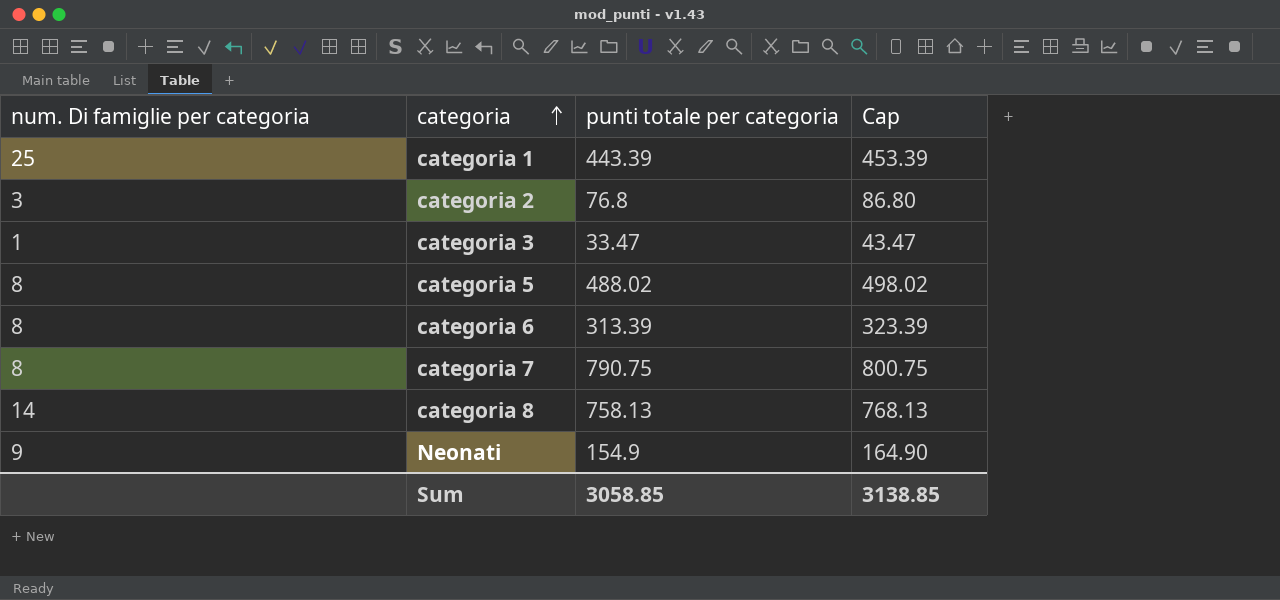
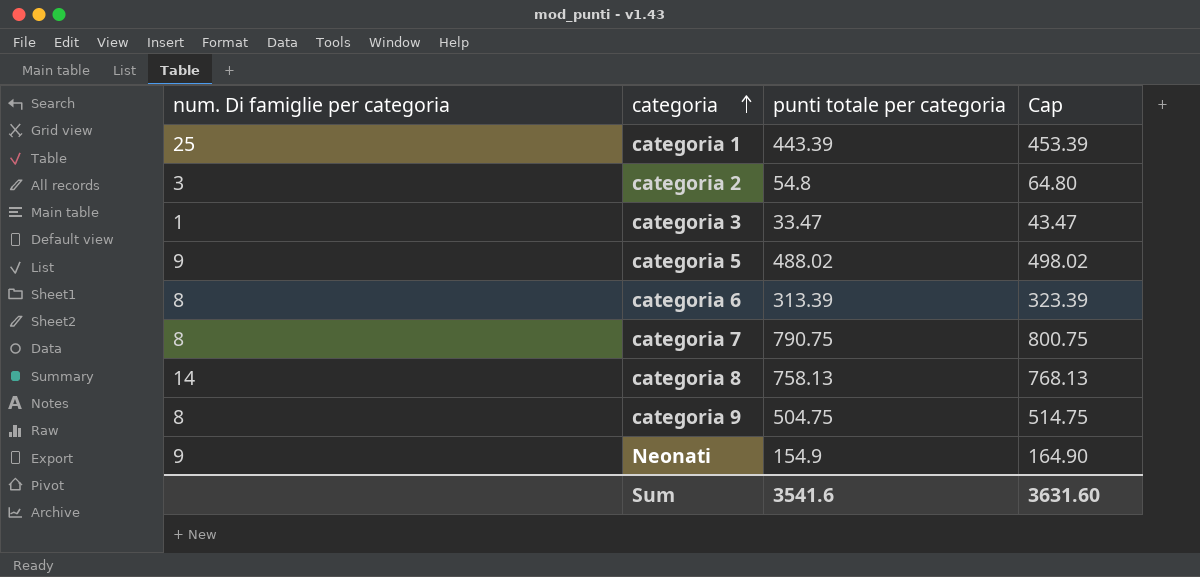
categoria 2 | punti totale per categoria: 76.8 -> 54.8
categoria 2 | Cap: 86.80 -> 64.80
categoria 5 | num. Di famiglie per categoria: 8 -> 9
row categoria 9: none -> 8 | 504.75 | 514.75
Sum | punti totale per categoria: 3058.85 -> 3541.6
Sum | Cap: 3138.85 -> 3631.60

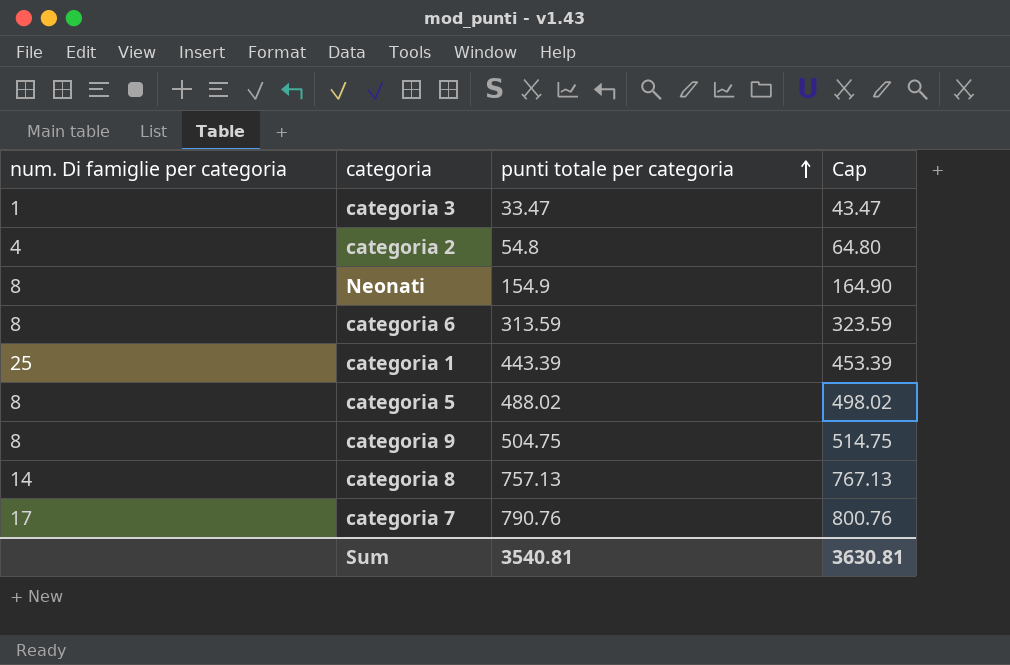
row order: categoria ascending -> punti totale per categoria ascending
categoria 2 | num. Di famiglie per categoria: 3 -> 4
Neonati | num. Di famiglie per categoria: 9 -> 8
categoria 6 | punti totale per categoria: 313.39 -> 313.59
categoria 6 | Cap: 323.39 -> 323.59
categoria 5 | num. Di famiglie per categoria: 9 -> 8
categoria 8 | punti totale per categoria: 758.13 -> 757.13
categoria 8 | Cap: 768.13 -> 767.13
categoria 7 | num. Di famiglie per categoria: 8 -> 17
categoria 7 | punti totale per categoria: 790.75 -> 790.76
categoria 7 | Cap: 800.75 -> 800.76
Sum | punti totale per categoria: 3541.6 -> 3540.81
Sum | Cap: 3631.60 -> 3630.81

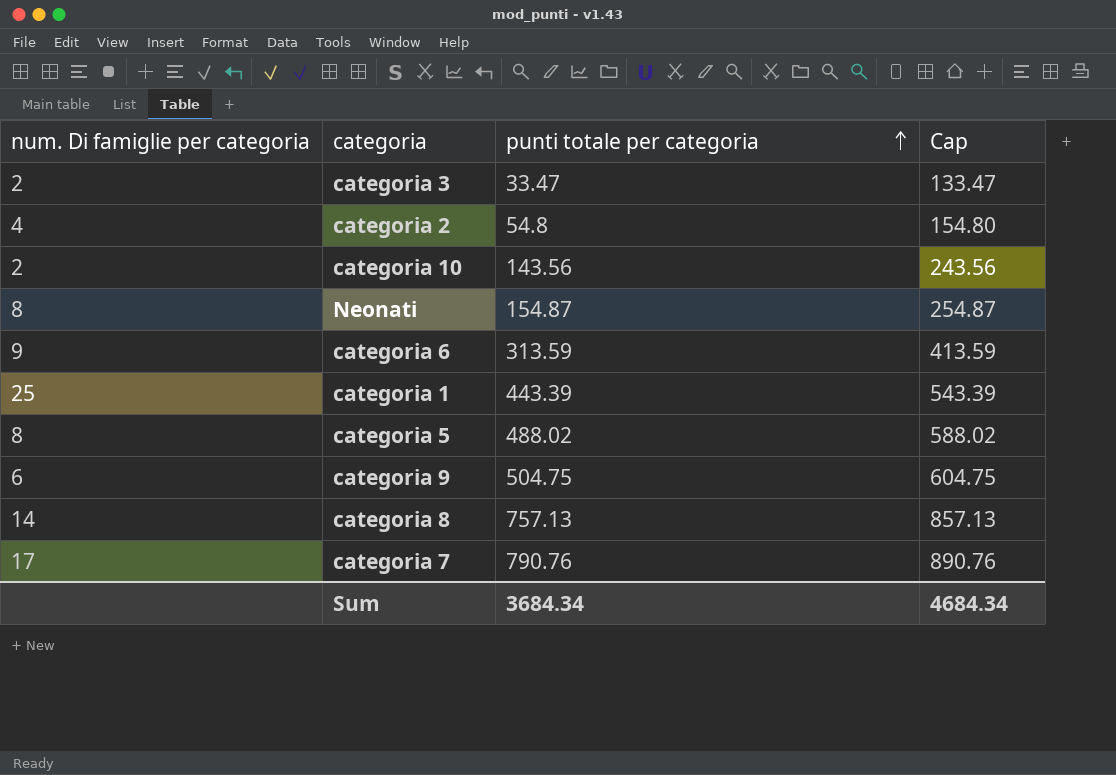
column Cap | formula: [punti totale per categoria] + 10 -> [punti totale per categoria] + 100
categoria 3 | num. Di famiglie per categoria: 1 -> 2
row categoria 10: none -> 2 | 143.56 | 243.56
Neonati | punti totale per categoria: 154.9 -> 154.87
categoria 6 | num. Di famiglie per categoria: 8 -> 9
categoria 9 | num. Di famiglie per categoria: 8 -> 6
Sum | punti totale per categoria: 3540.81 -> 3684.34
Sum | Cap: 3630.81 -> 4684.34

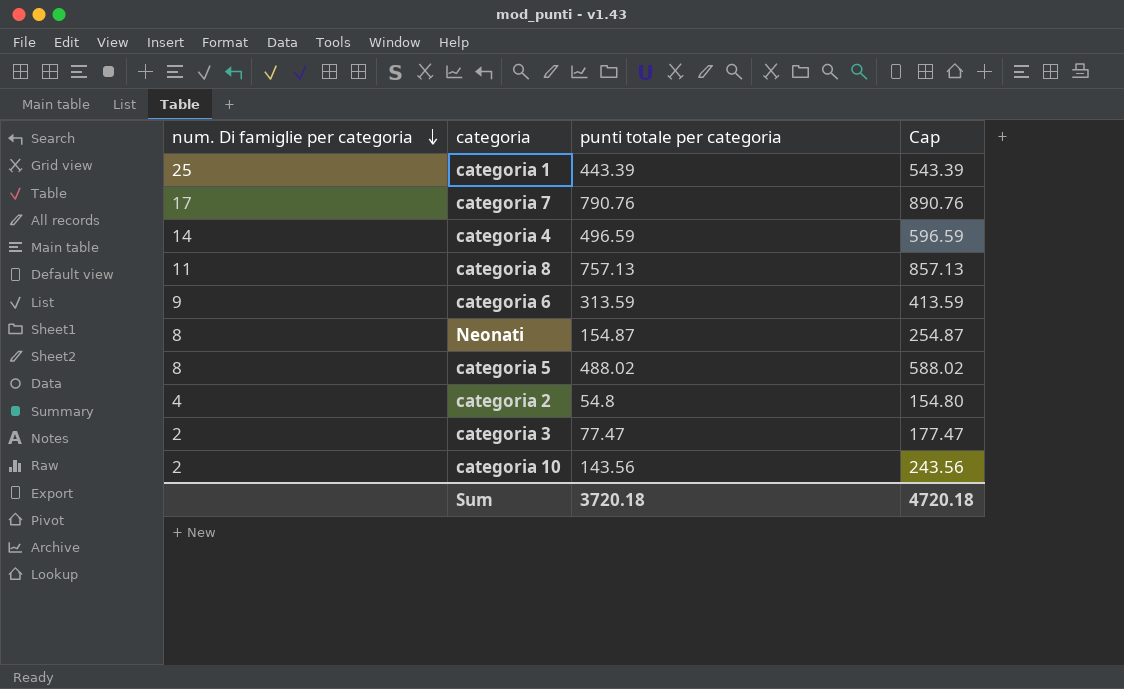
row order: punti totale per categoria ascending -> num. Di famiglie per categoria descending
row categoria 9: 6 | 504.75 | 604.75 -> none
row categoria 4: none -> 14 | 496.59 | 596.59
categoria 8 | num. Di famiglie per categoria: 14 -> 11
categoria 3 | punti totale per categoria: 33.47 -> 77.47
categoria 3 | Cap: 133.47 -> 177.47
Sum | punti totale per categoria: 3684.34 -> 3720.18
Sum | Cap: 4684.34 -> 4720.18

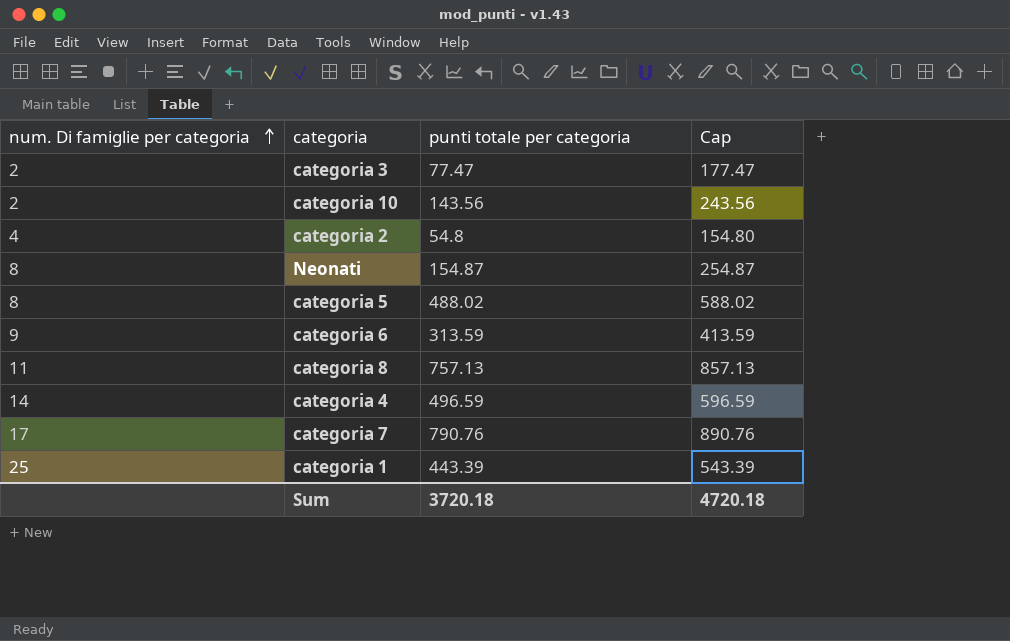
row order: num. Di famiglie per categoria descending -> num. Di famiglie per categoria ascending

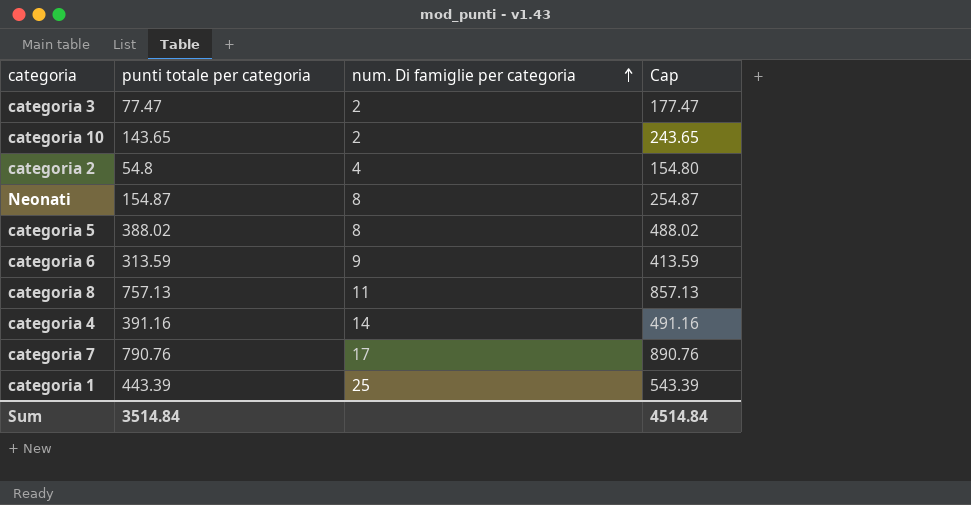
column num. Di famiglie per categoria | position: 1 -> 3
categoria 10 | punti totale per categoria: 143.56 -> 143.65
categoria 10 | Cap: 243.56 -> 243.65
categoria 5 | punti totale per categoria: 488.02 -> 388.02
categoria 5 | Cap: 588.02 -> 488.02
categoria 4 | punti totale per categoria: 496.59 -> 391.16
categoria 4 | Cap: 596.59 -> 491.16
Sum | punti totale per categoria: 3720.18 -> 3514.84
Sum | Cap: 4720.18 -> 4514.84

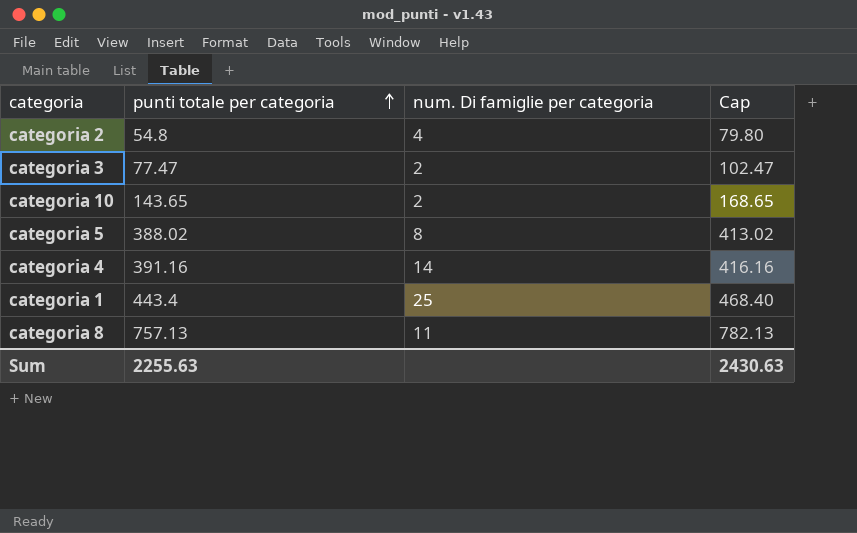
row order: num. Di famiglie per categoria ascending -> punti totale per categoria ascending
column Cap | formula: [punti totale per categoria] + 100 -> [punti totale per categoria] + 25
row Neonati: 154.87 | 8 | 254.87 -> none
row categoria 6: 313.59 | 9 | 413.59 -> none
row categoria 7: 790.76 | 17 | 890.76 -> none
categoria 1 | punti totale per categoria: 443.39 -> 443.4
Sum | punti totale per categoria: 3514.84 -> 2255.63
Sum | Cap: 4514.84 -> 2430.63

